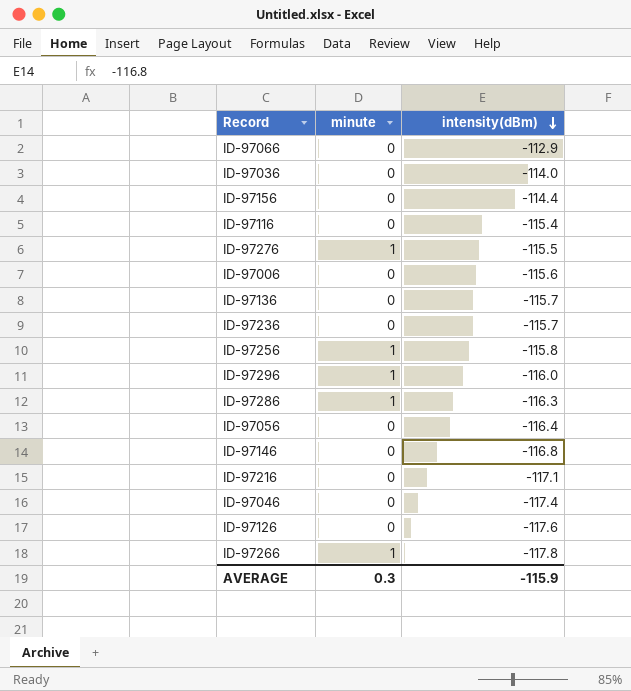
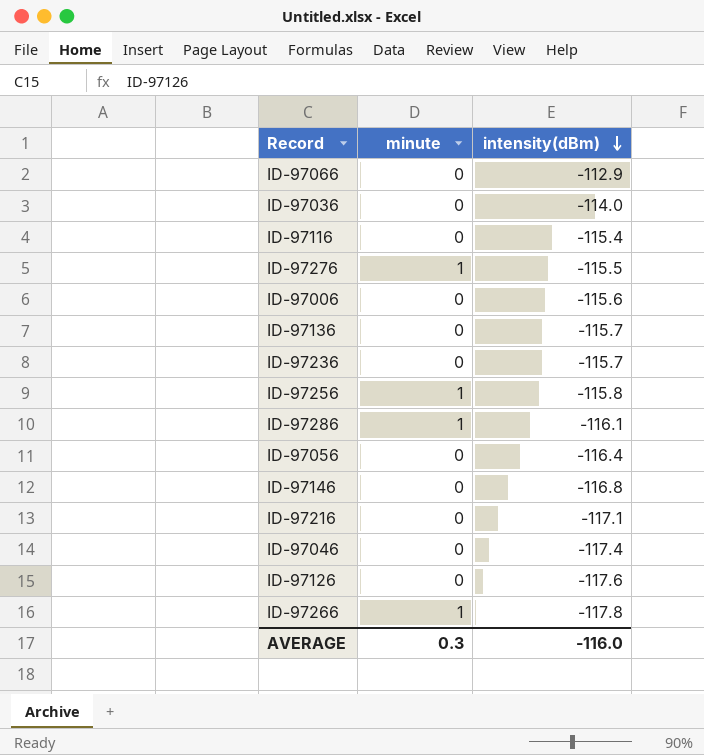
row ID-97156: 0 | -114.4 -> none
row ID-97296: 1 | -116.0 -> none
ID-97286 | intensity(dBm): -116.3 -> -116.1
AVERAGE | intensity(dBm): -115.9 -> -116.0

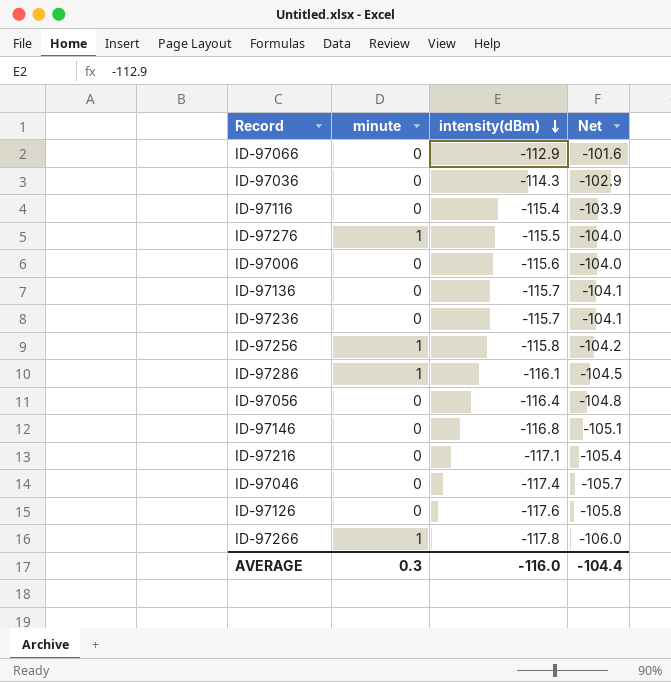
column Net | formula: none -> [intensity(dBm)] * 0.9
ID-97036 | intensity(dBm): -114.0 -> -114.3

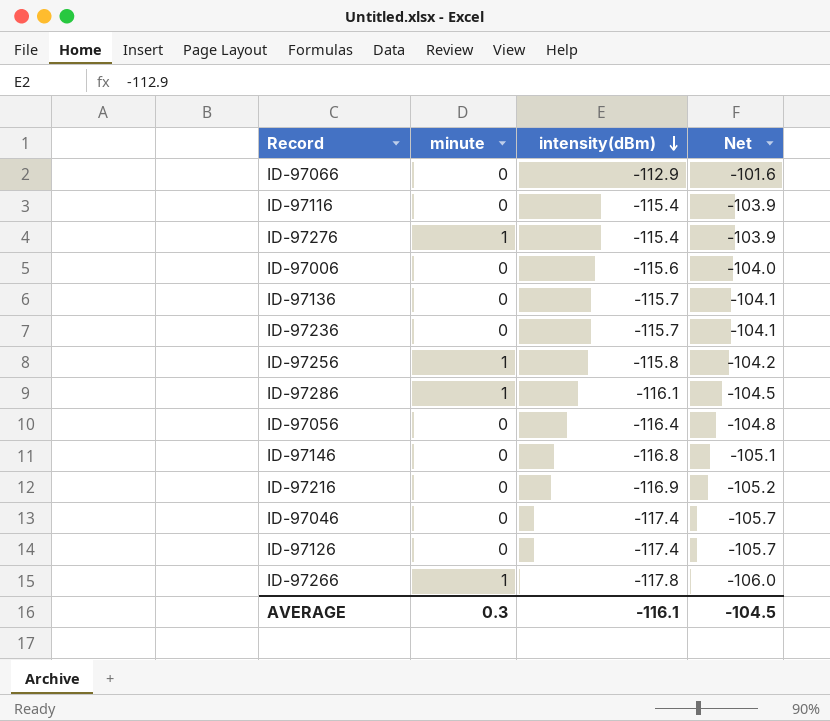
row ID-97036: 0 | -114.3 | -102.9 -> none
ID-97276 | intensity(dBm): -115.5 -> -115.4
ID-97276 | Net: -104.0 -> -103.9
ID-97216 | intensity(dBm): -117.1 -> -116.9
ID-97216 | Net: -105.4 -> -105.2
ID-97126 | intensity(dBm): -117.6 -> -117.4
ID-97126 | Net: -105.8 -> -105.7
AVERAGE | intensity(dBm): -116.0 -> -116.1
AVERAGE | Net: -104.4 -> -104.5

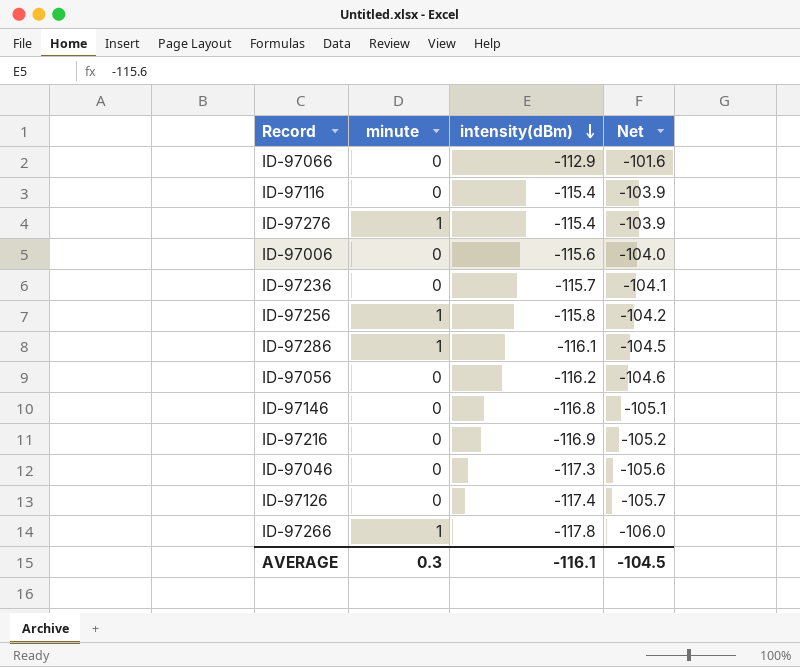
row ID-97136: 0 | -115.7 | -104.1 -> none
ID-97056 | intensity(dBm): -116.4 -> -116.2
ID-97056 | Net: -104.8 -> -104.6
ID-97046 | intensity(dBm): -117.4 -> -117.3
ID-97046 | Net: -105.7 -> -105.6

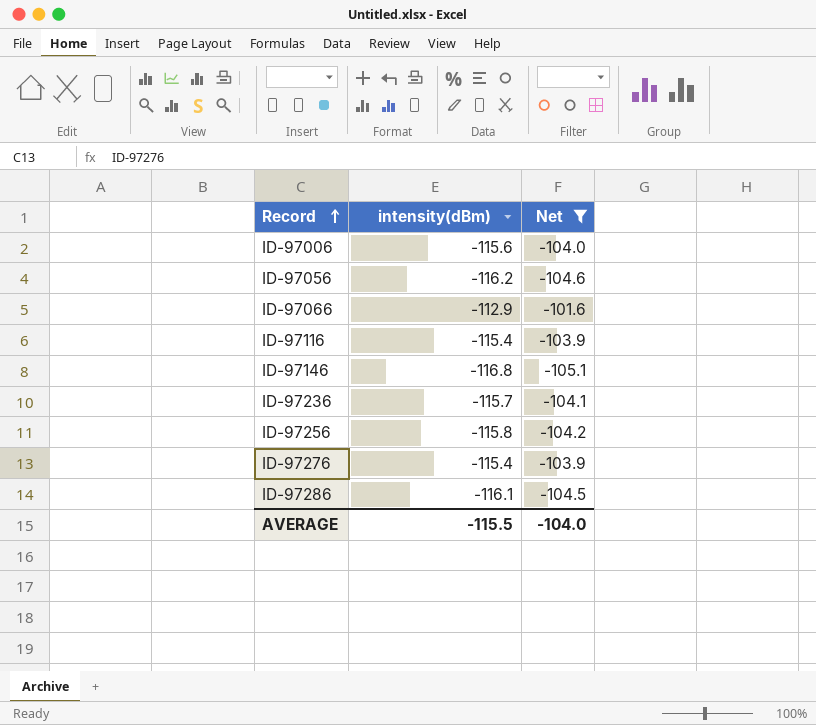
filter: none -> Net >= -105.1
row order: intensity(dBm) descending -> Record ascending
column minute | position: 2 -> none
AVERAGE | intensity(dBm): -116.1 -> -115.5
AVERAGE | Net: -104.5 -> -104.0

